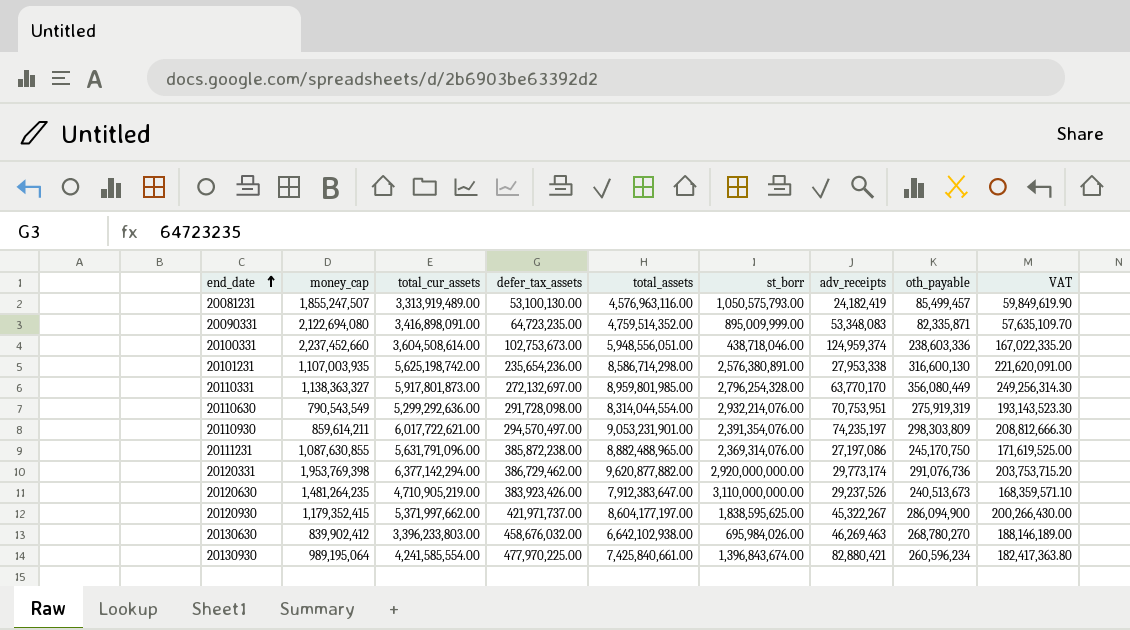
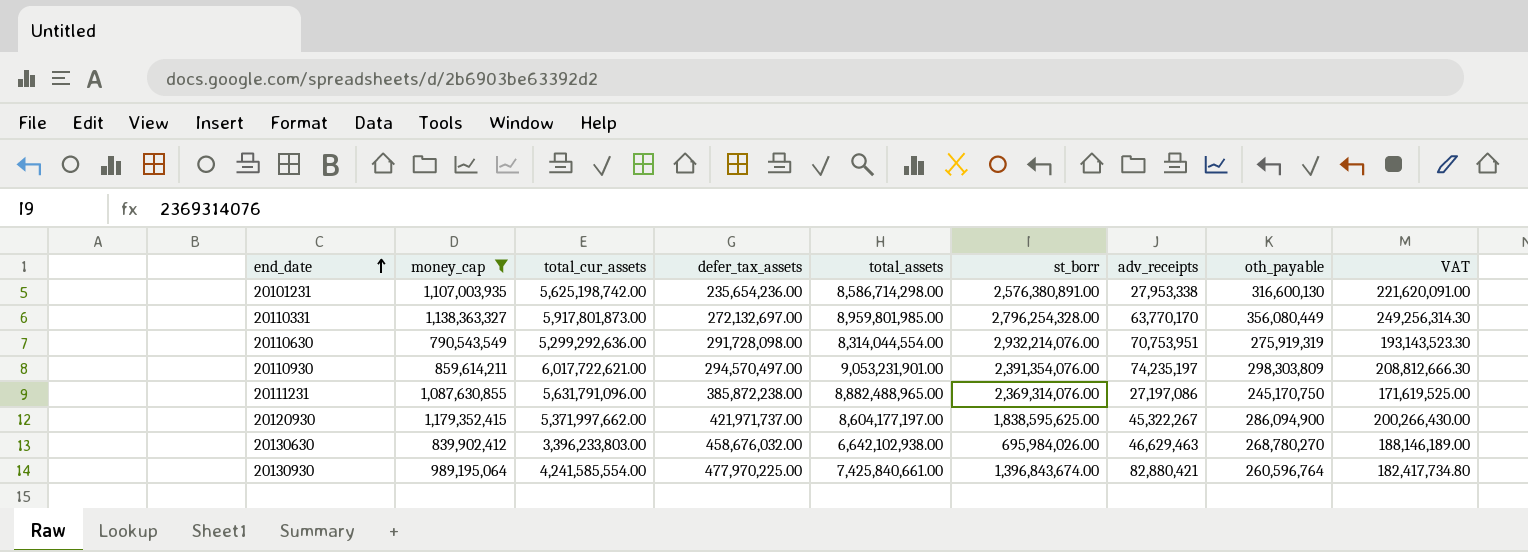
filter: none -> money_cap <= 1,179,352,415
20130630 | adv_receipts: 46,269,463 -> 46,629,463
20130930 | oth_payable: 260,596,234 -> 260,596,764
20130930 | VAT: 182,417,363.80 -> 182,417,734.80

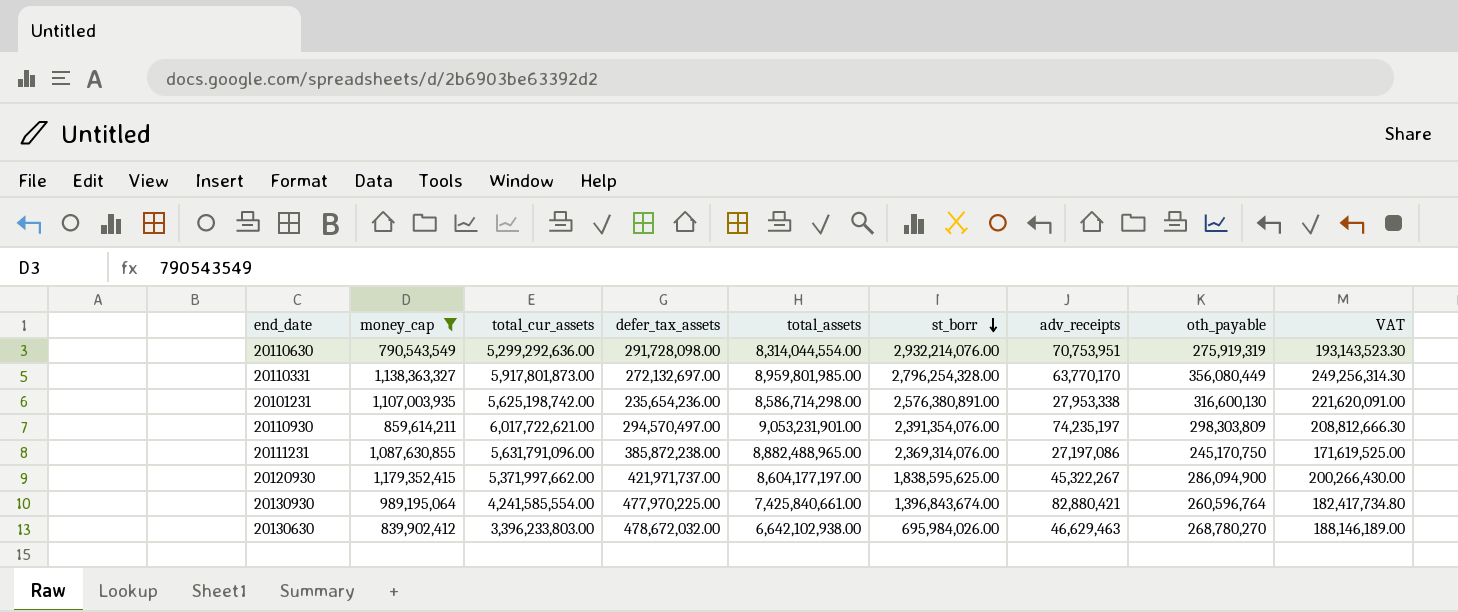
row order: end_date ascending -> st_borr descending
20130630 | defer_tax_assets: 458,676,032.00 -> 478,672,032.00

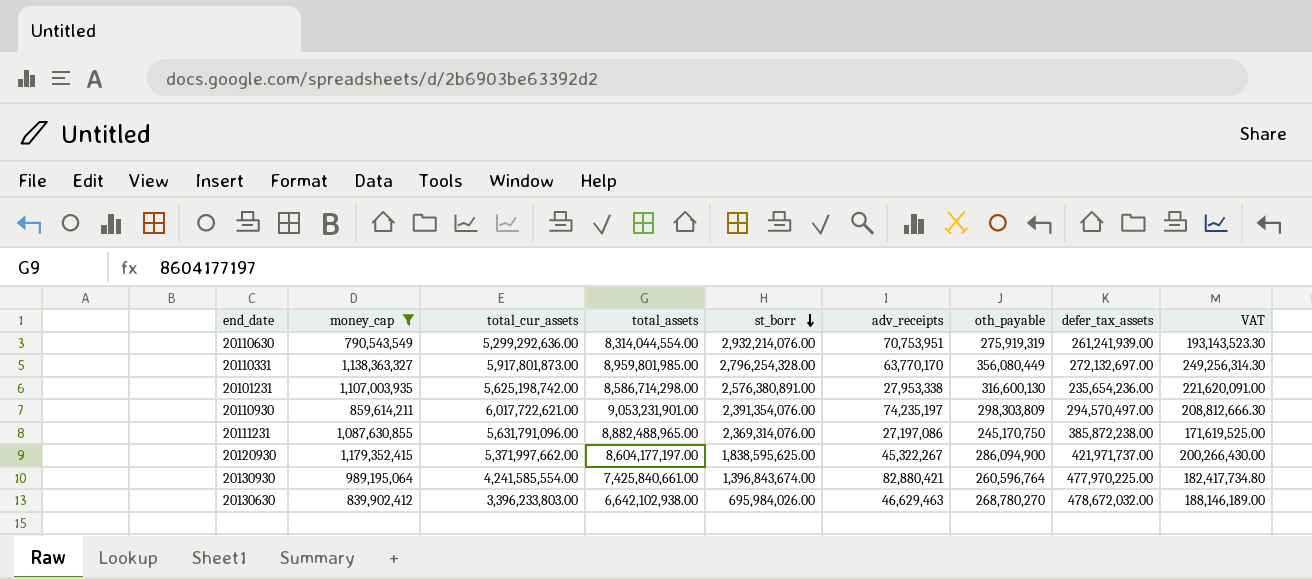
column defer_tax_assets | position: 4 -> 8
20110630 | defer_tax_assets: 291,728,098.00 -> 261,241,939.00

